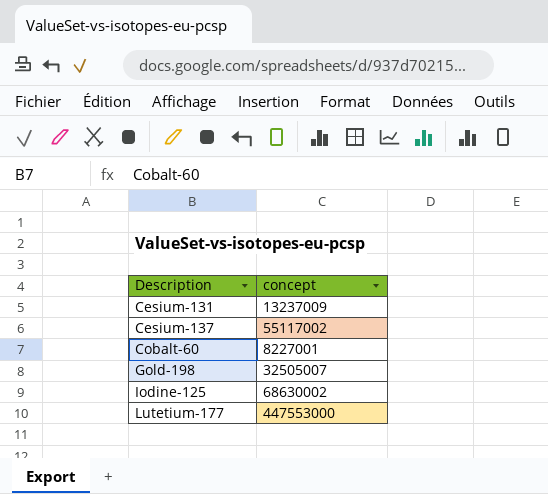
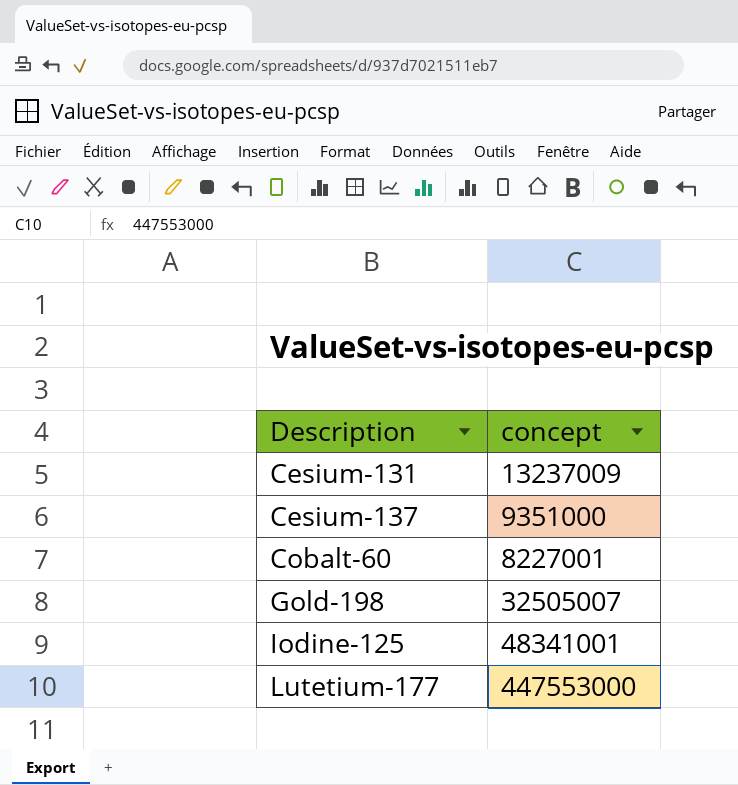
Cesium-137 | concept: 55117002 -> 9351000
Iodine-125 | concept: 68630002 -> 48341001

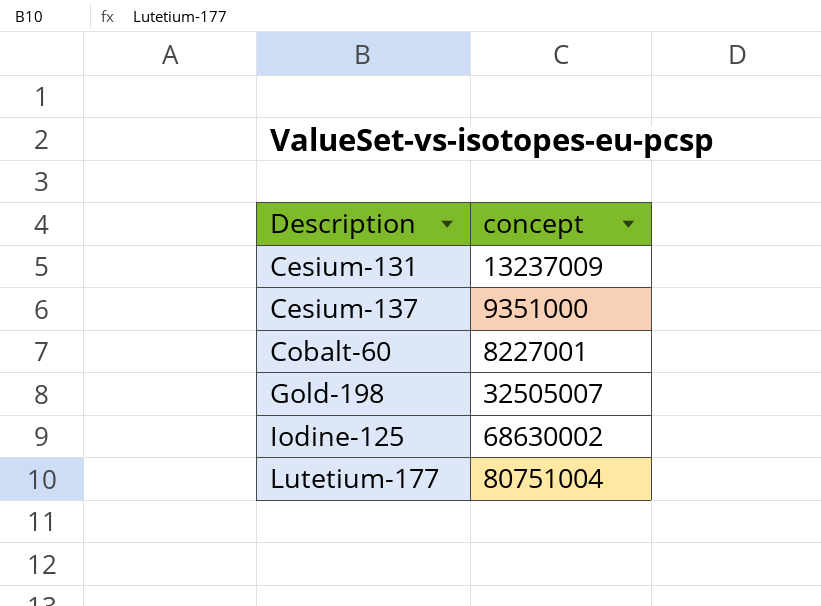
Iodine-125 | concept: 48341001 -> 68630002
Lutetium-177 | concept: 447553000 -> 80751004

